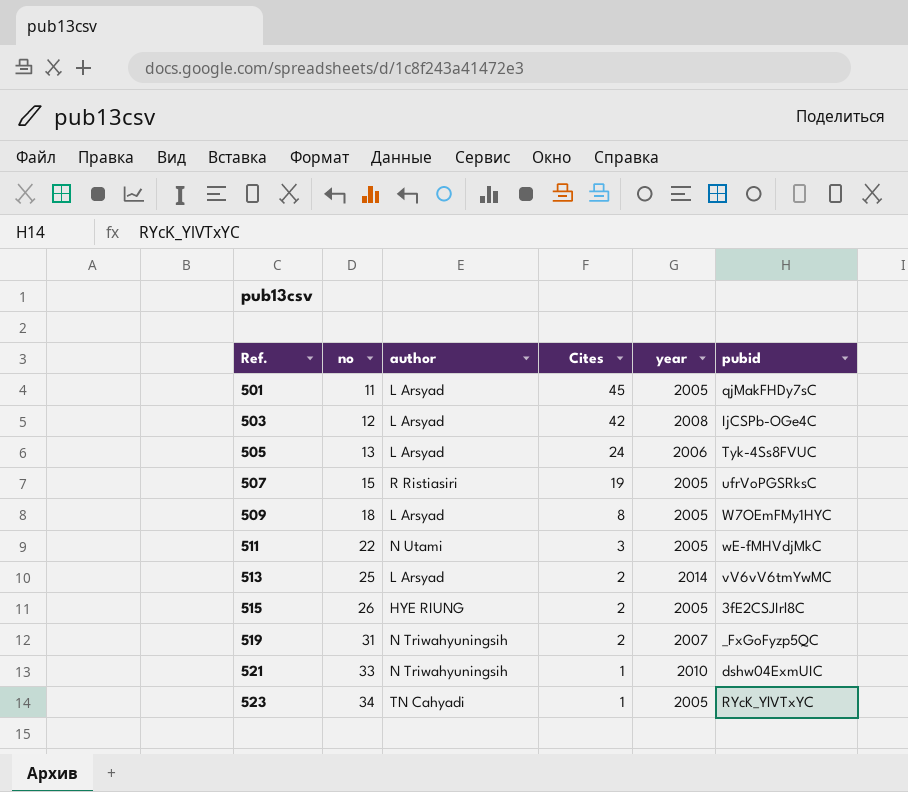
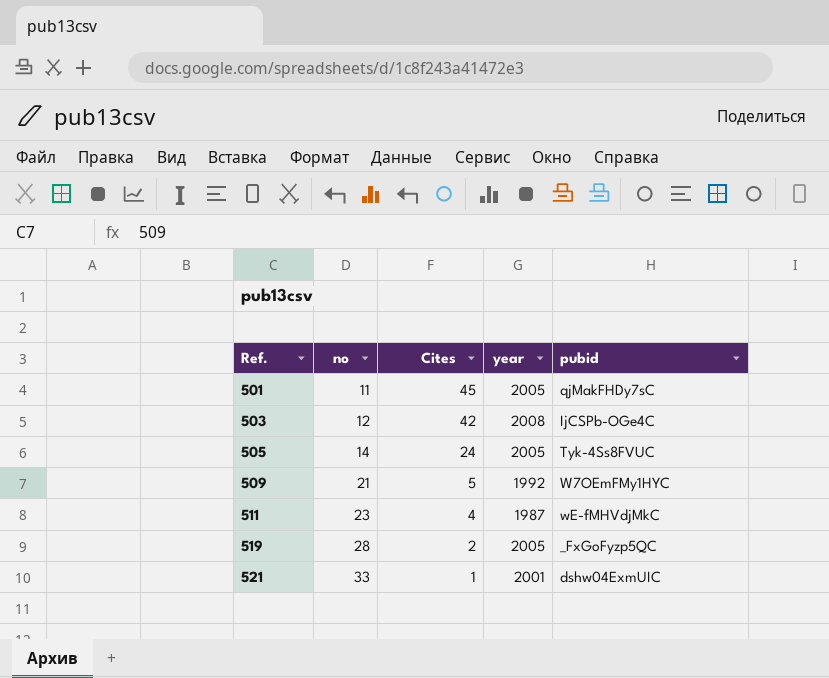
column author | position: 3 -> none
row 507: 15 | R Ristiasiri | 19 | 2005 | ufrVoPGSRksC -> none
row 513: 25 | L Arsyad | 2 | 2014 | vV6vV6tmYwMC -> none
row 515: 26 | HYE RIUNG | 2 | 2005 | 3fE2CSJIrl8C -> none
row 523: 34 | TN Cahyadi | 1 | 2005 | RYcK_YlVTxYC -> none
505 | no: 13 -> 14
505 | year: 2006 -> 2005
509 | no: 18 -> 21
509 | Cites: 8 -> 5
509 | year: 2005 -> 1992
511 | no: 22 -> 23
511 | Cites: 3 -> 4
511 | year: 2005 -> 1987
519 | no: 31 -> 28
519 | year: 2007 -> 2005
521 | year: 2010 -> 2001

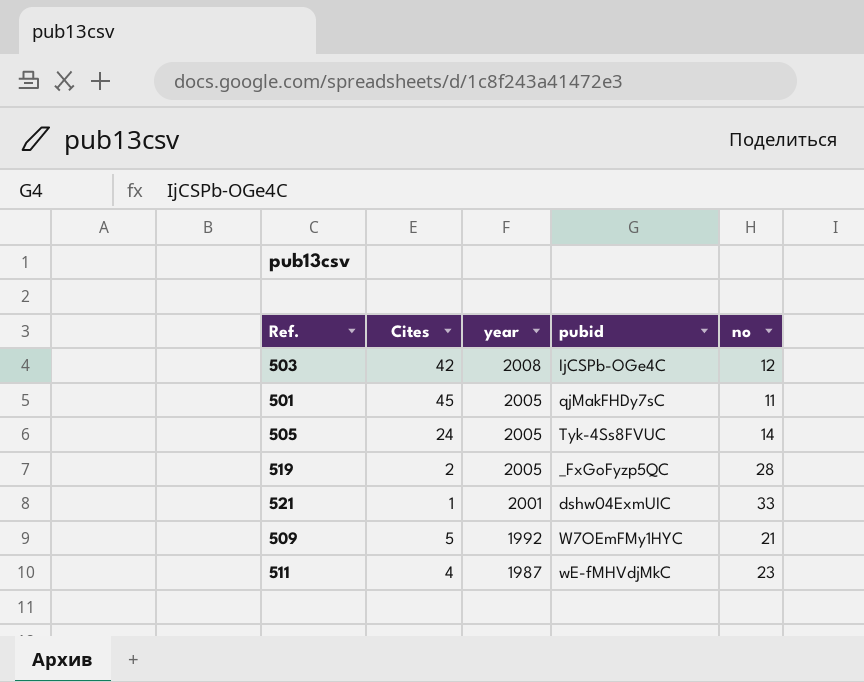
row order: Ref. ascending -> year descending
column no | position: 2 -> 5

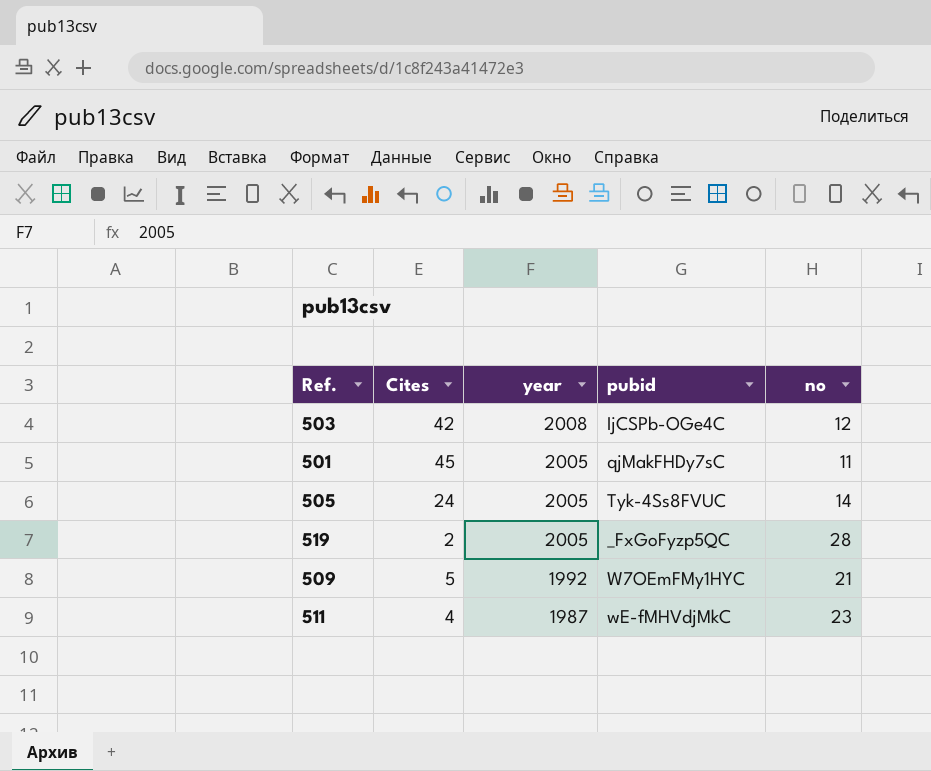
row 521: 1 | 2001 | dshw04ExmUIC | 33 -> none

